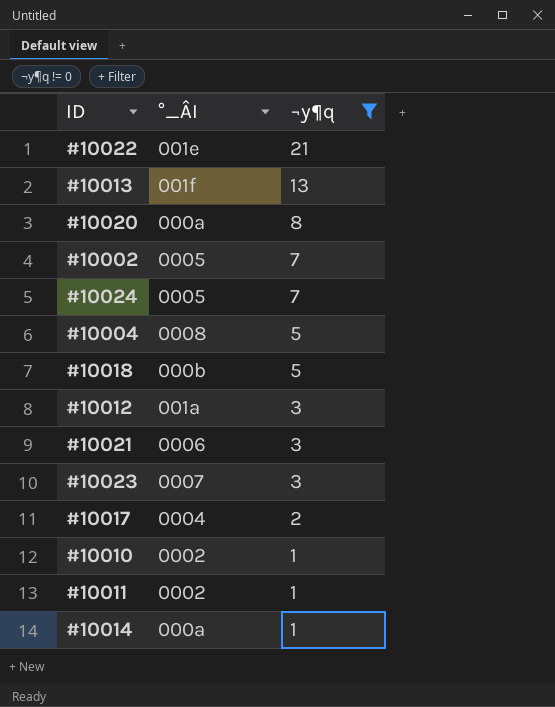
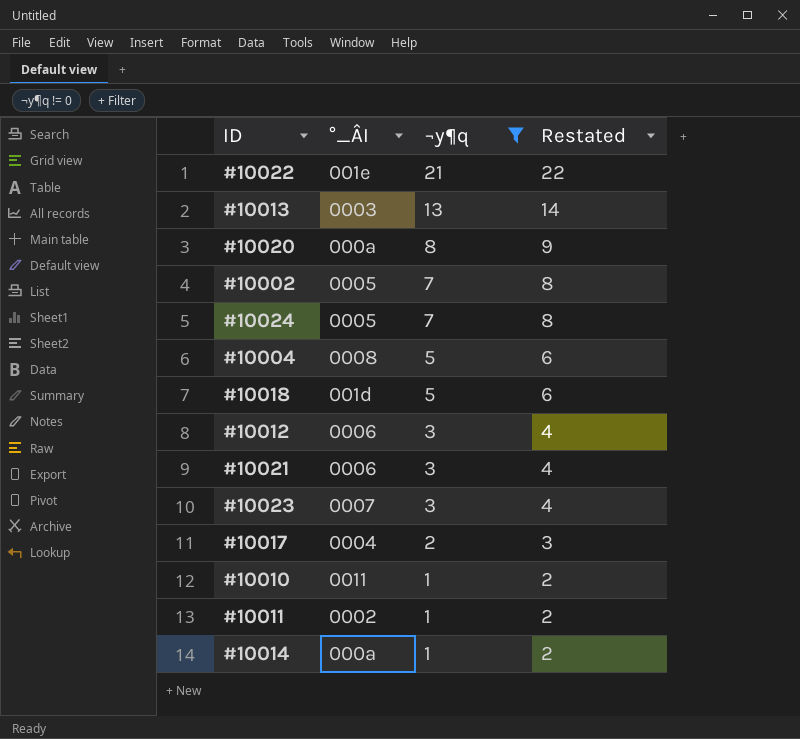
column Restated | formula: none -> [¬y¶q] + 1
#10013 | °_ÂI: 001f -> 0003
#10018 | °_ÂI: 000b -> 001d
#10012 | °_ÂI: 001a -> 0006
#10010 | °_ÂI: 0002 -> 0011

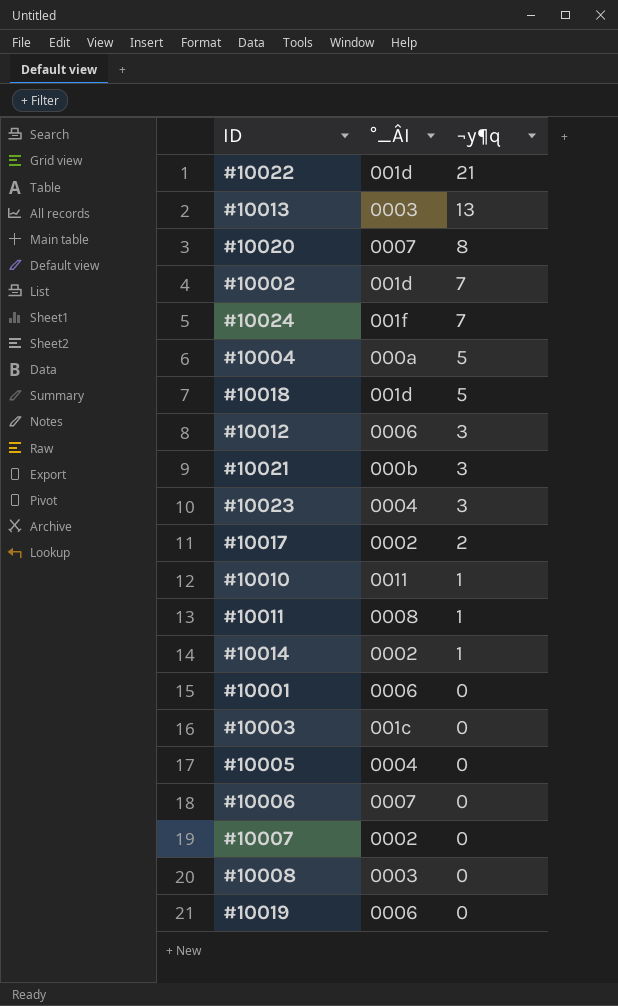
filter: ¬y¶q != 0 -> none
column Restated | formula: [¬y¶q] + 1 -> none
#10022 | °_ÂI: 001e -> 001d
#10020 | °_ÂI: 000a -> 0007
#10002 | °_ÂI: 0005 -> 001d
#10024 | °_ÂI: 0005 -> 001f
#10004 | °_ÂI: 0008 -> 000a
#10021 | °_ÂI: 0006 -> 000b
#10023 | °_ÂI: 0007 -> 0004
#10017 | °_ÂI: 0004 -> 0002
#10011 | °_ÂI: 0002 -> 0008
#10014 | °_ÂI: 000a -> 0002

